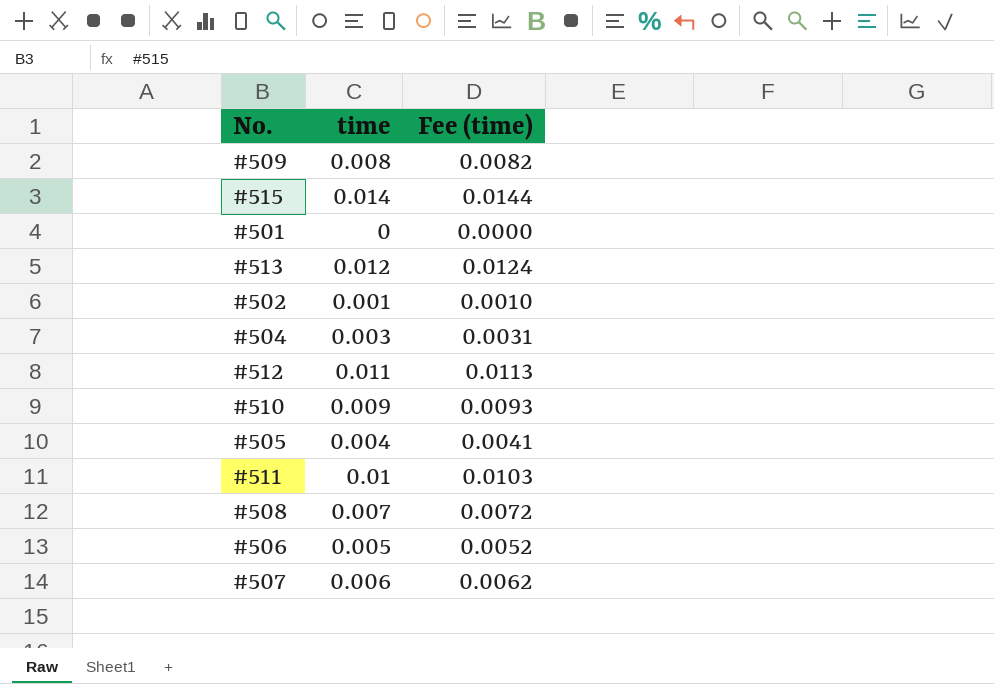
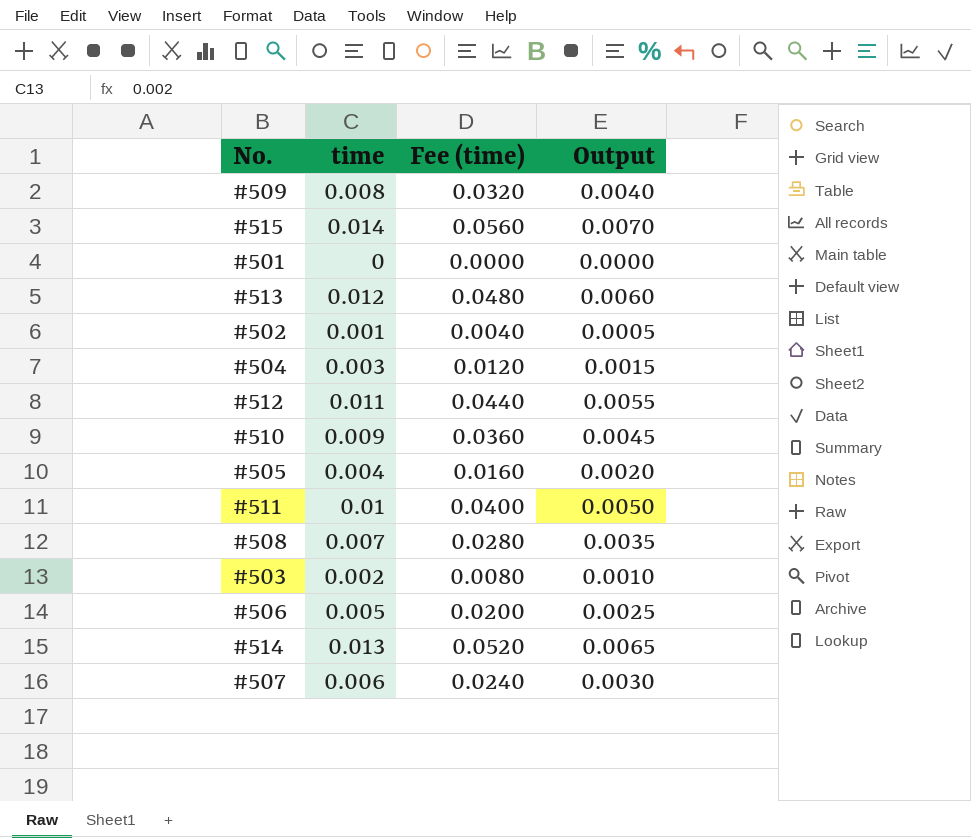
column Fee (time) | formula: [time] * 1.03 -> [time] * 4
column Output | formula: none -> [time] * 0.5
row #503: none -> 0.002 | 0.0080 | 0.0010
row #514: none -> 0.013 | 0.0520 | 0.0065

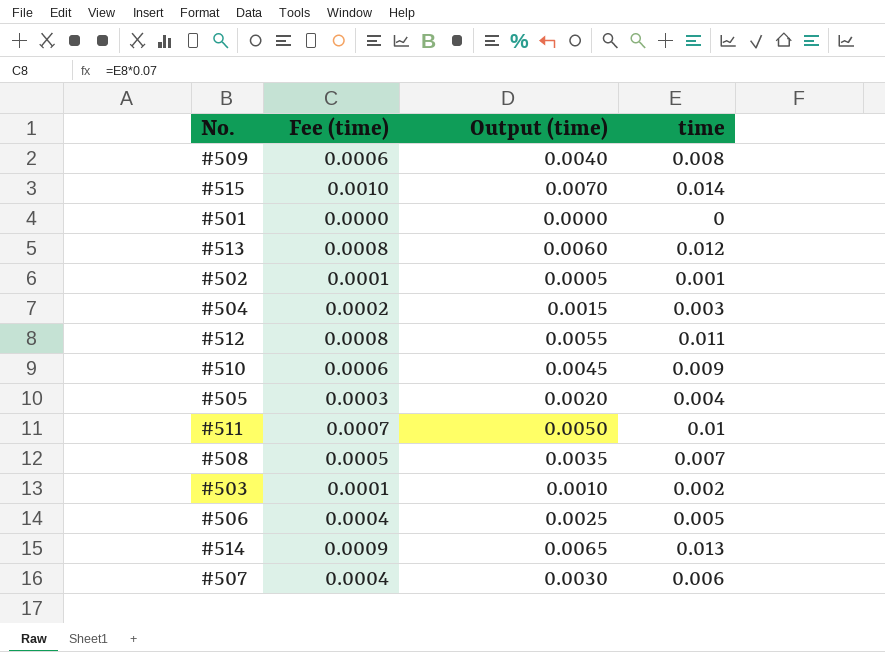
column Fee (time) | formula: [time] * 4 -> [time] * 0.07
column name: Output -> Output (time)
column time | position: 2 -> 4

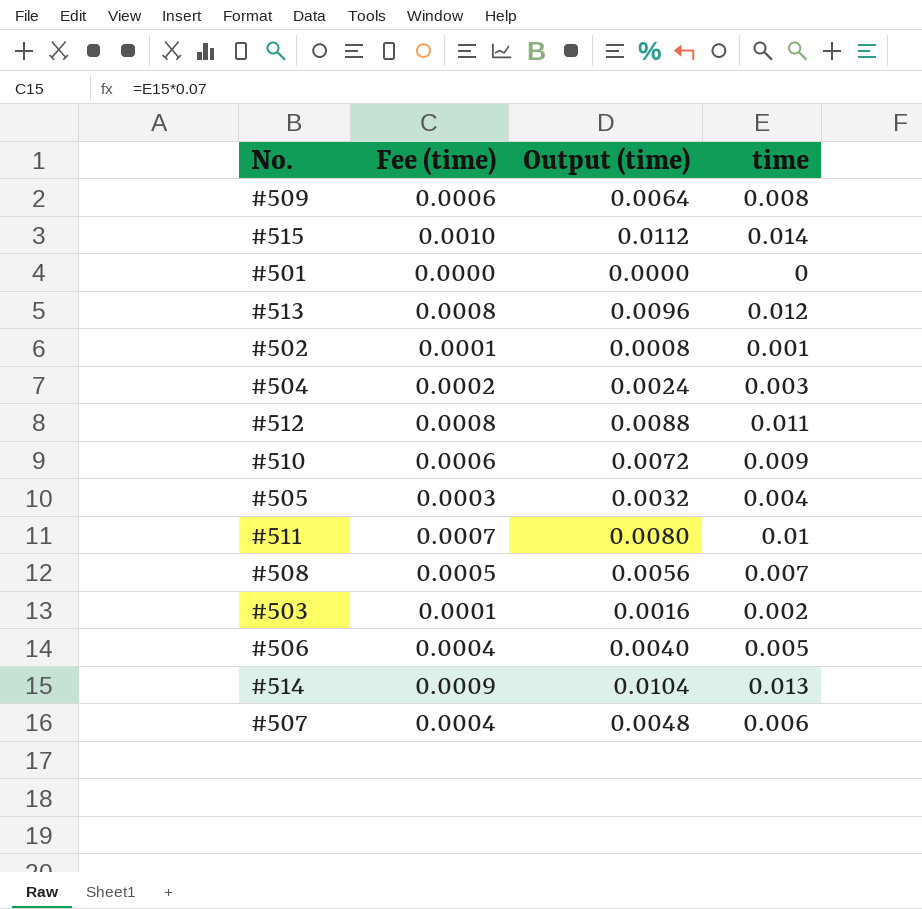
column Output (time) | formula: [time] * 0.5 -> [time] * 0.8

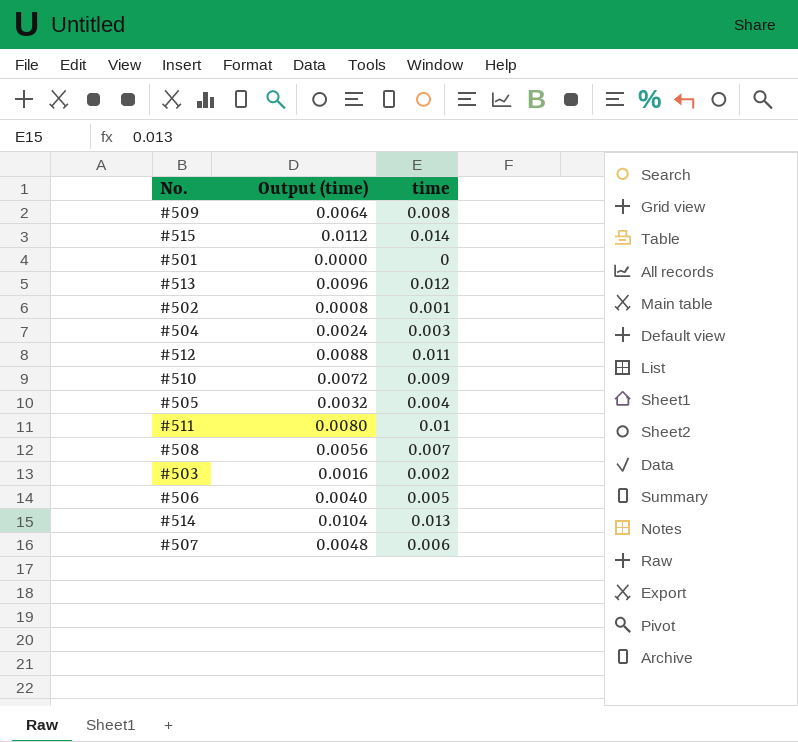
column Fee (time) | formula: [time] * 0.07 -> none

